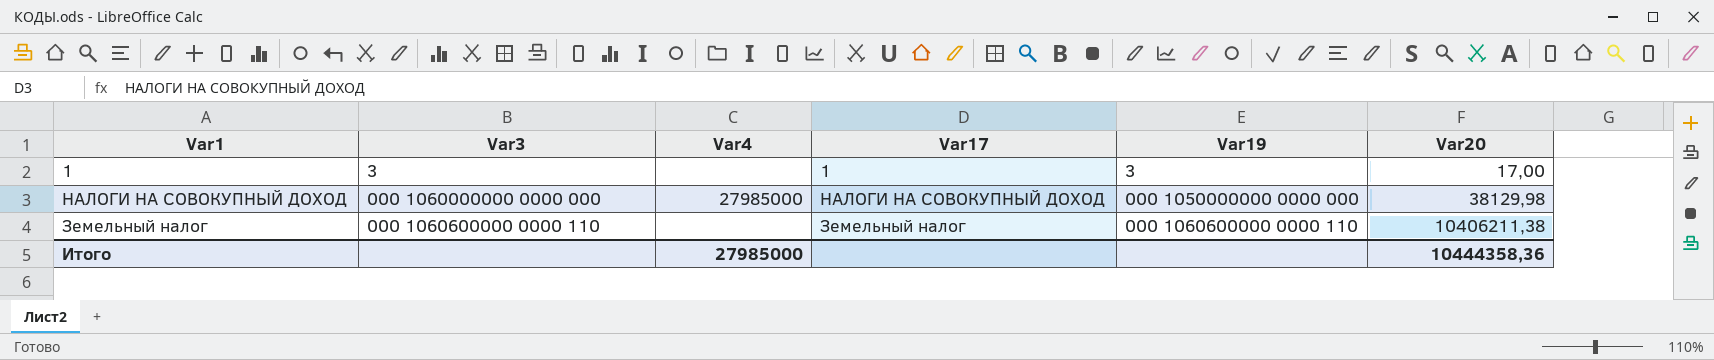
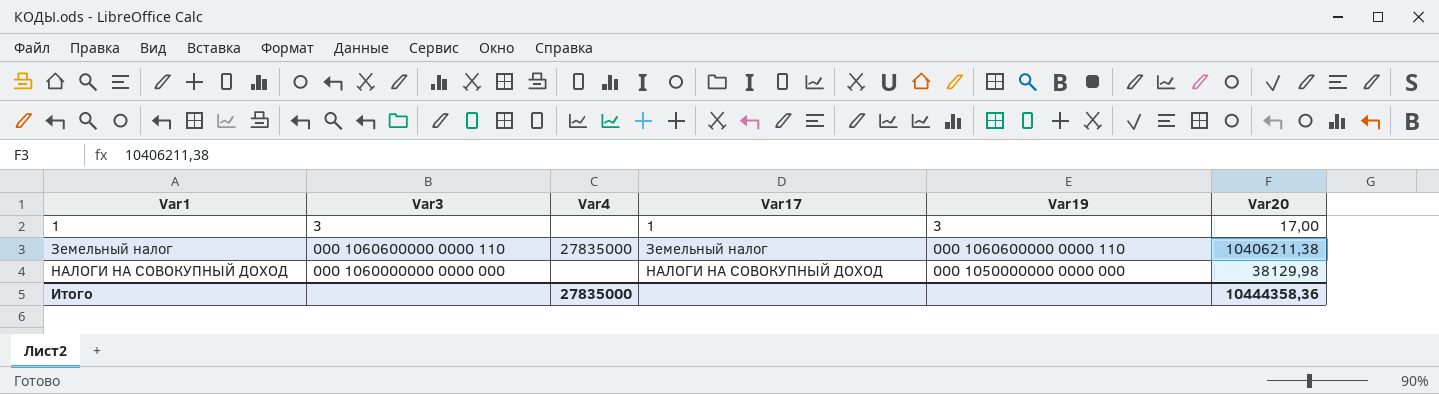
row order: Var20 ascending -> Var1 ascending
Земельный налог | Var4: none -> 27835000
НАЛОГИ НА СОВОКУПНЫЙ ДОХОД | Var4: 27985000 -> none
Итого | Var4: 27985000 -> 27835000

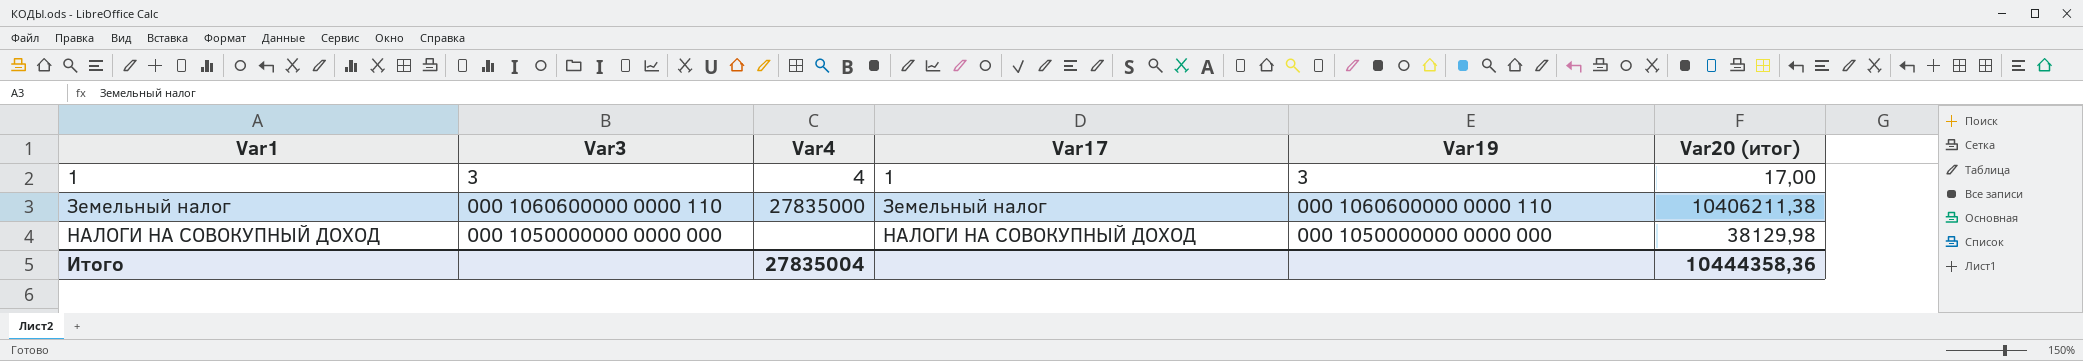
column name: Var20 -> Var20 (итог)
1 | Var4: none -> 4
НАЛОГИ НА СОВОКУПНЫЙ ДОХОД | Var3: 000 1060000000 0000 000 -> 000 1050000000 0000 000
Итого | Var4: 27835000 -> 27835004

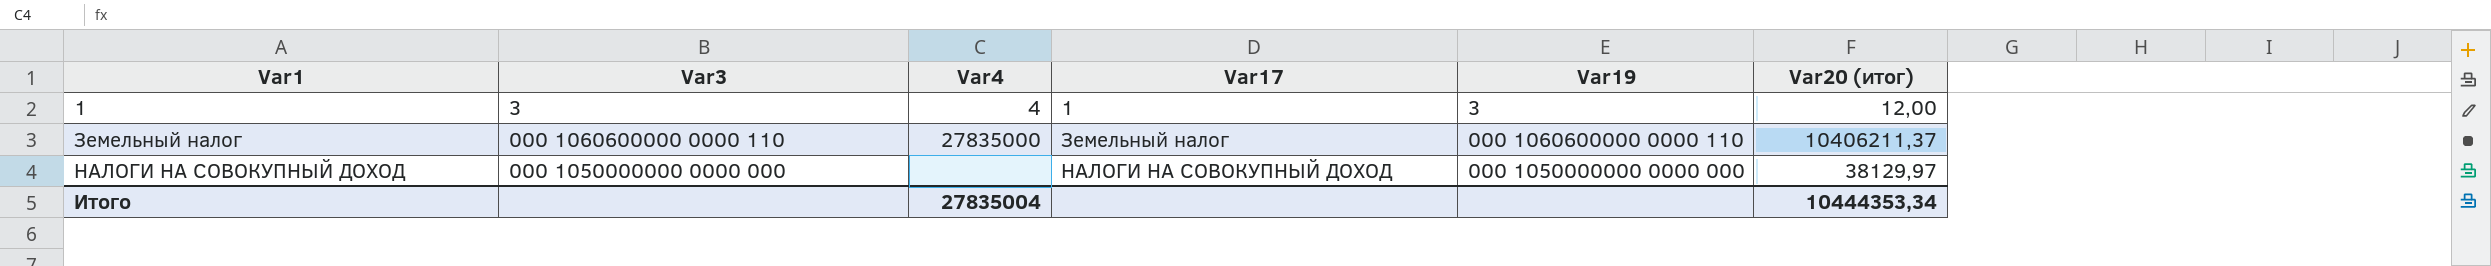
1 | Var20 (итог): 17,00 -> 12,00
Земельный налог | Var20 (итог): 10406211,38 -> 10406211,37
НАЛОГИ НА СОВОКУПНЫЙ ДОХОД | Var20 (итог): 38129,98 -> 38129,97
Итого | Var20 (итог): 10444358,36 -> 10444353,34

